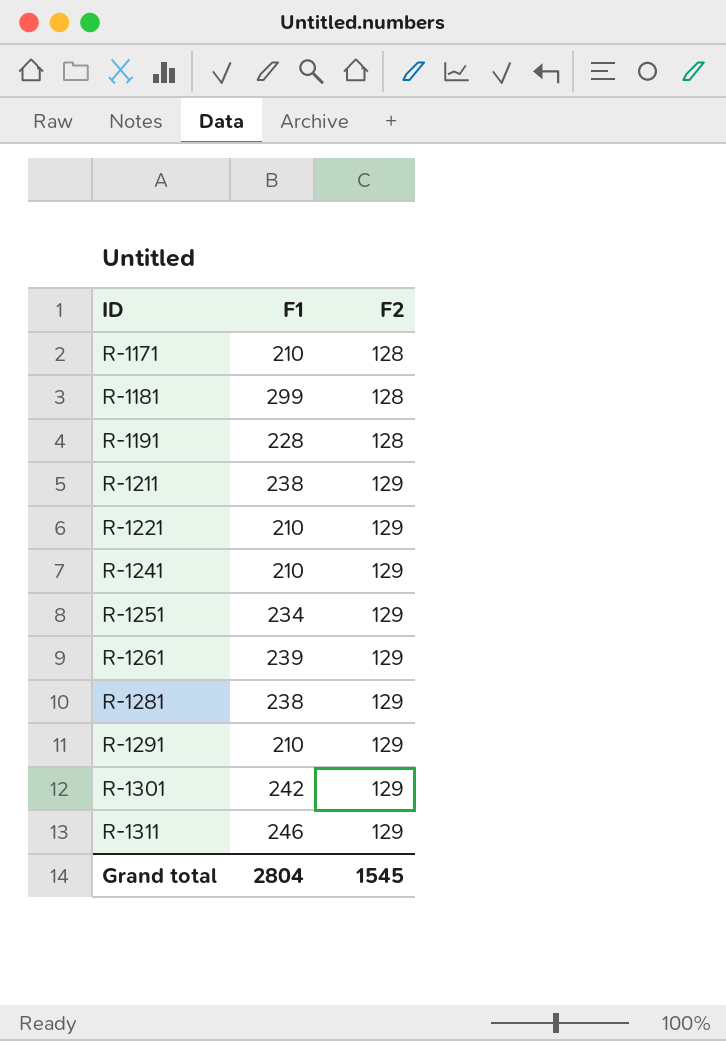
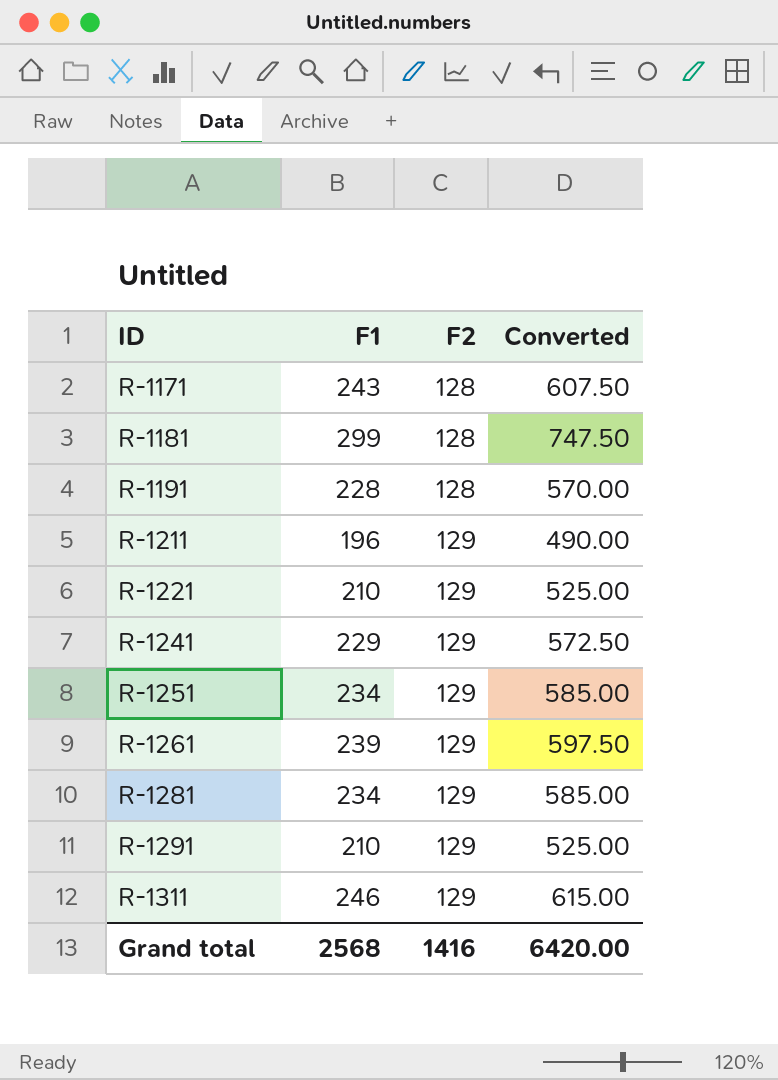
column Converted | formula: none -> [F1] * 2.5
row R-1301: 242 | 129 -> none
R-1171 | F1: 210 -> 243
R-1211 | F1: 238 -> 196
R-1241 | F1: 210 -> 229
R-1281 | F1: 238 -> 234
Grand total | F1: 2804 -> 2568
Grand total | F2: 1545 -> 1416

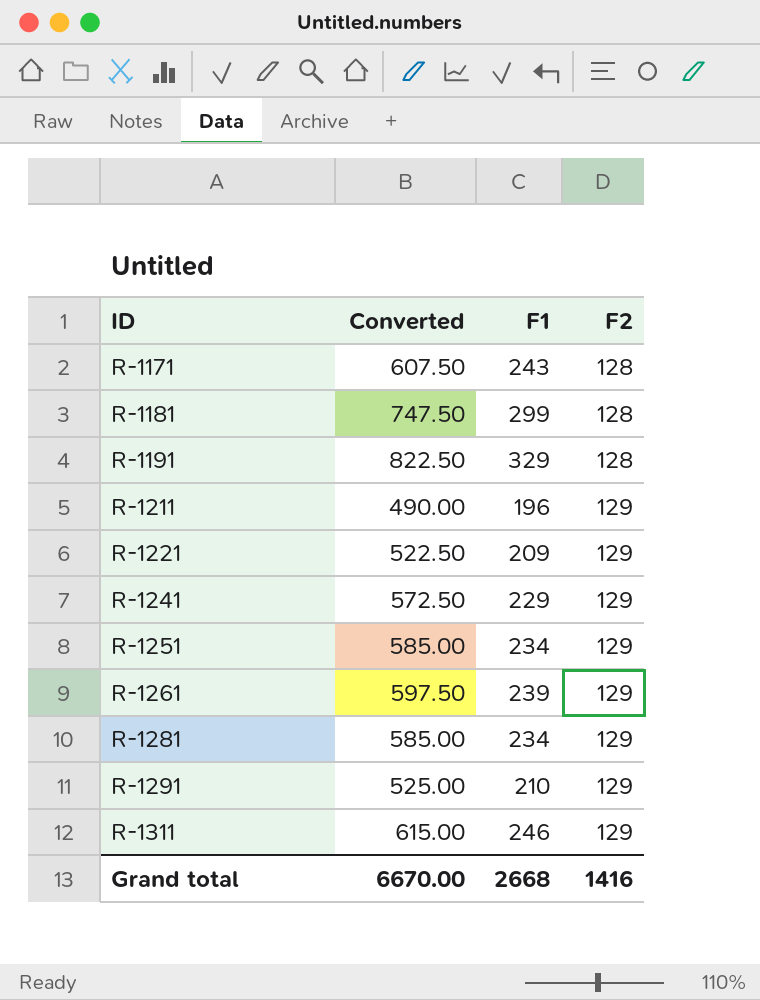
column Converted | position: 4 -> 2
R-1191 | Converted: 570.00 -> 822.50
R-1191 | F1: 228 -> 329
R-1221 | Converted: 525.00 -> 522.50
R-1221 | F1: 210 -> 209
Grand total | Converted: 6420.00 -> 6670.00
Grand total | F1: 2568 -> 2668

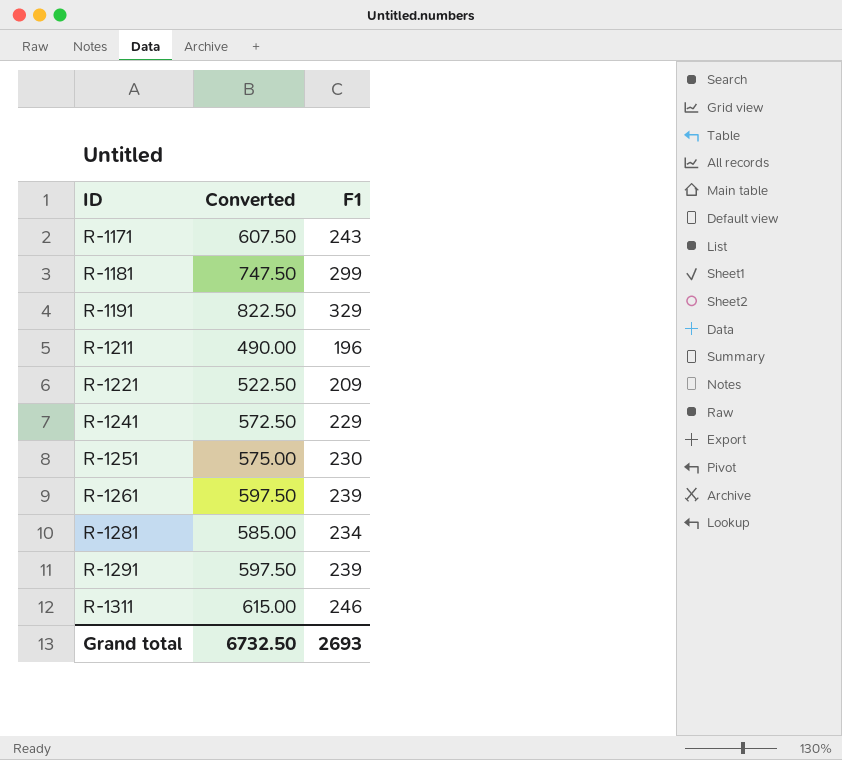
column F2 | position: 4 -> none
R-1251 | Converted: 585.00 -> 575.00
R-1251 | F1: 234 -> 230
R-1291 | Converted: 525.00 -> 597.50
R-1291 | F1: 210 -> 239
Grand total | Converted: 6670.00 -> 6732.50
Grand total | F1: 2668 -> 2693

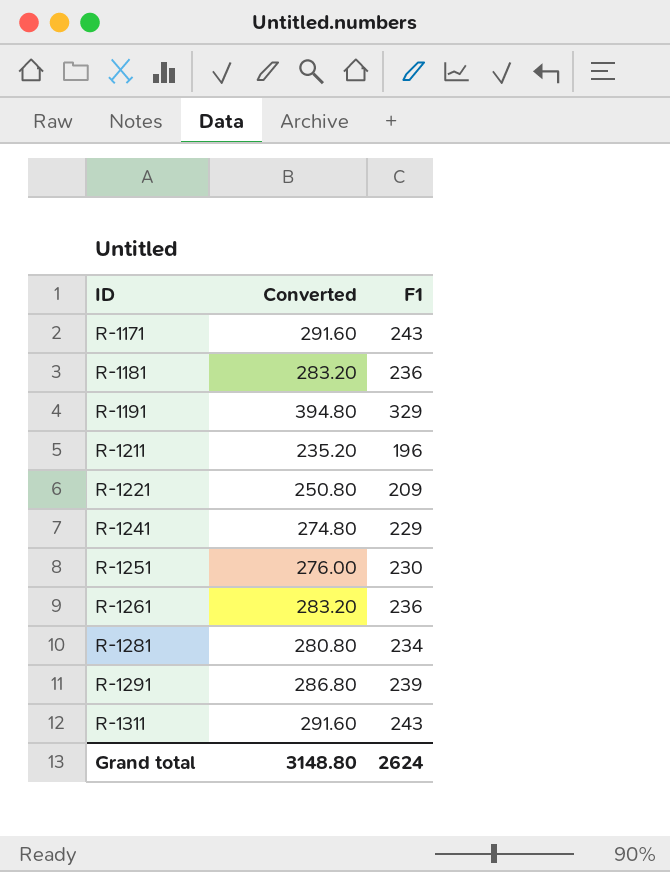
column Converted | formula: [F1] * 2.5 -> [F1] * 1.2
R-1181 | F1: 299 -> 236
R-1261 | F1: 239 -> 236
R-1311 | F1: 246 -> 243
Grand total | Converted: 6732.50 -> 3148.80
Grand total | F1: 2693 -> 2624

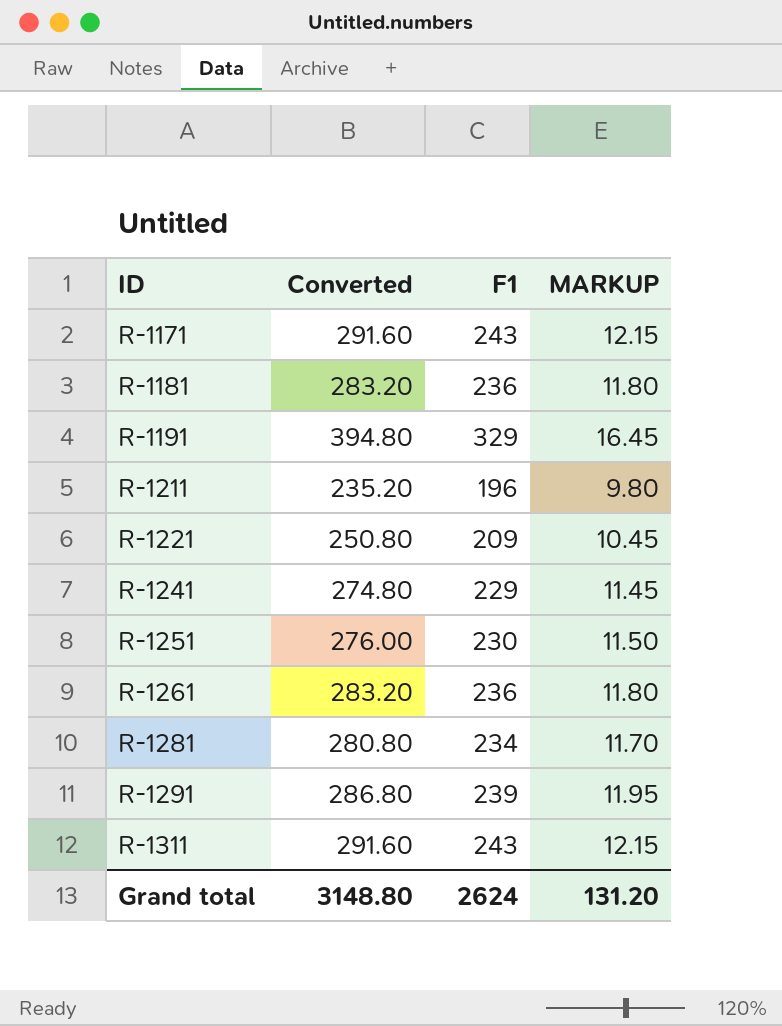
column MARKUP | formula: none -> [F1] * 0.05

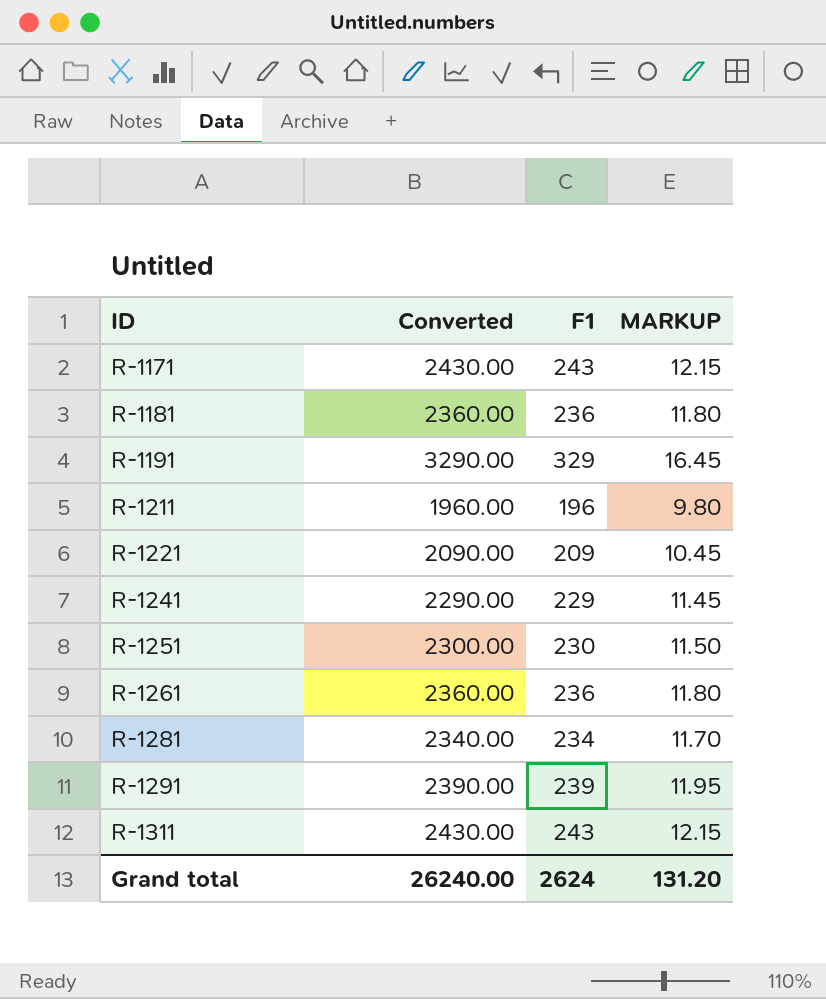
column Converted | formula: [F1] * 1.2 -> [F1] * 10
Grand total | Converted: 3148.80 -> 26240.00

